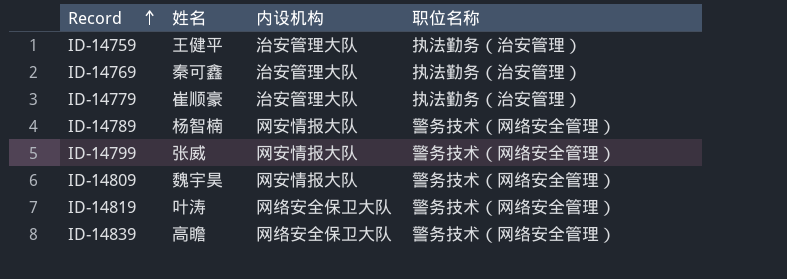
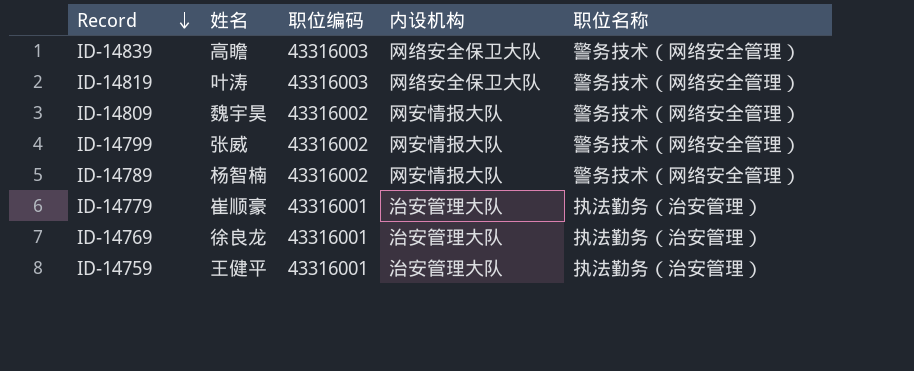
row order: Record ascending -> Record descending
column 职位编码 | position: none -> 3
ID-14769 | 姓名: 秦可鑫 -> 徐良龙

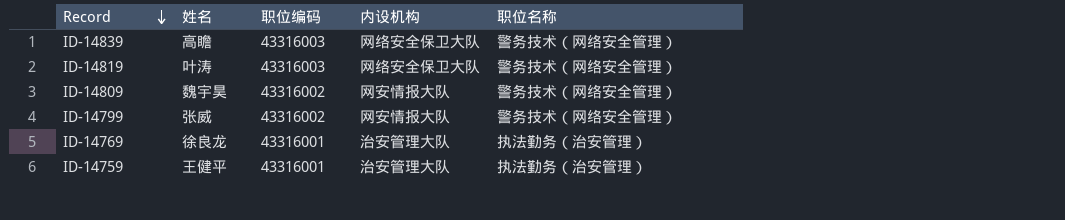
row ID-14789: 杨智楠 | 43316002 | 网安情报大队 | 警务技术（网络安全管理） -> none
row ID-14779: 崔顺豪 | 43316001 | 治安管理大队 | 执法勤务（治安管理） -> none

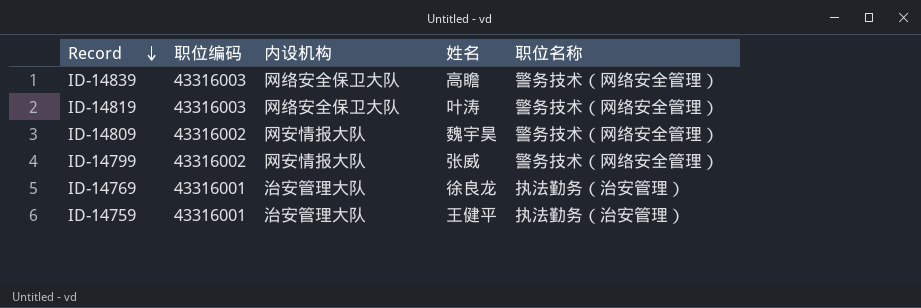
column 姓名 | position: 2 -> 4

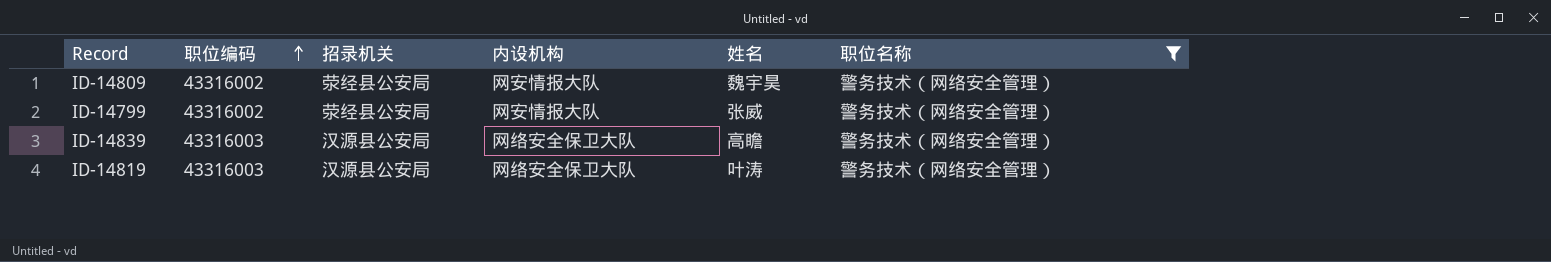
filter: none -> 职位名称 = 警务技术（网络安全管理）
row order: Record descending -> 职位编码 ascending
column 招录机关 | position: none -> 3

